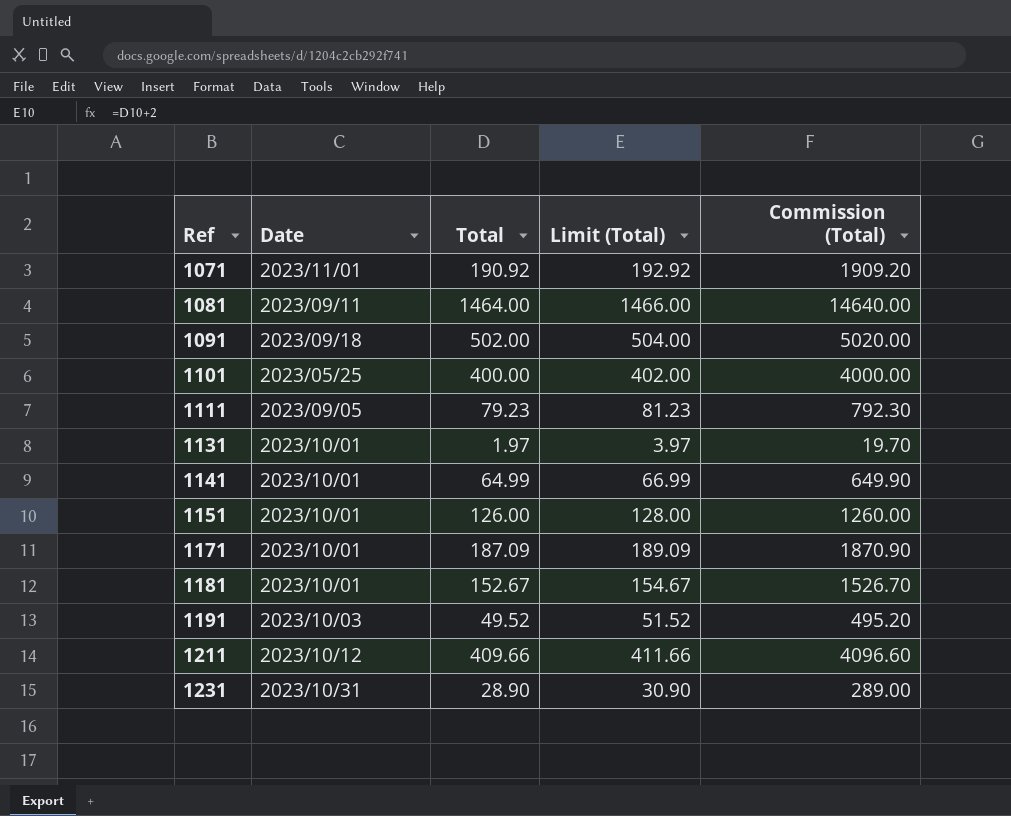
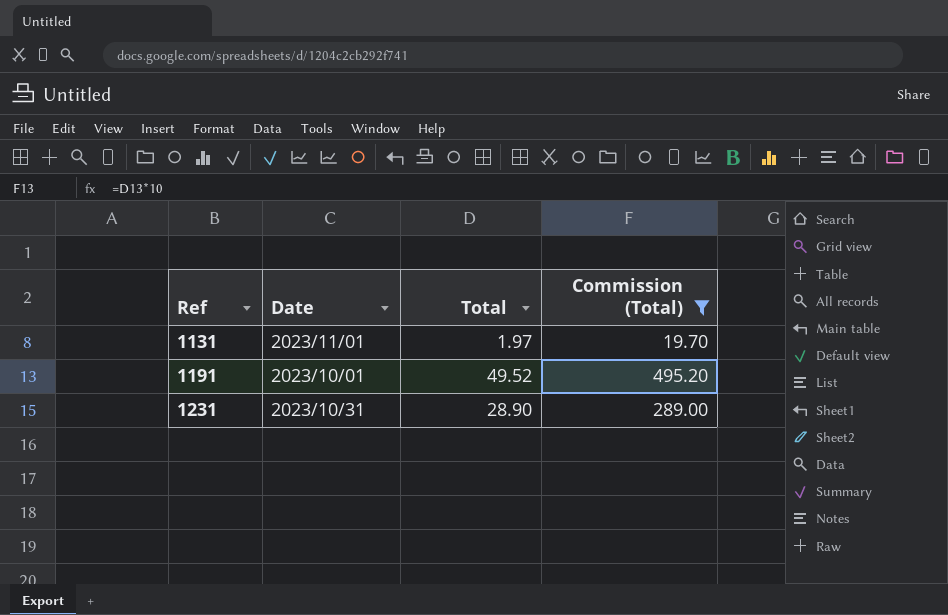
filter: none -> Commission (Total) <= 495.20
column Limit (Total) | formula: [Total] + 2 -> none
1131 | Date: 2023/10/01 -> 2023/11/01
1191 | Date: 2023/10/03 -> 2023/10/01

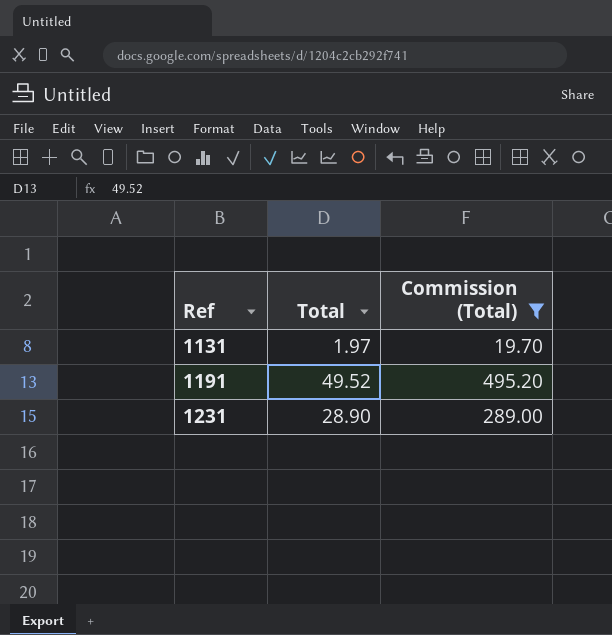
column Date | position: 2 -> none

